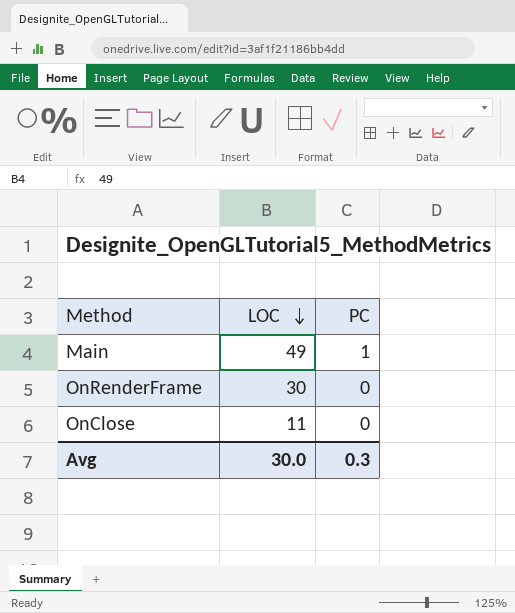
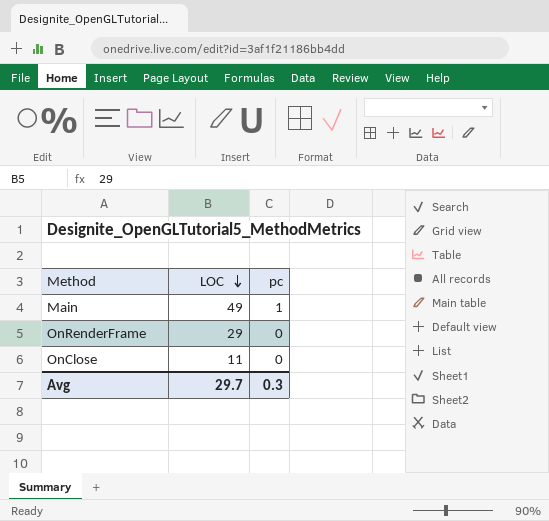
column name: PC -> pc
OnRenderFrame | LOC: 30 -> 29
Avg | LOC: 30.0 -> 29.7

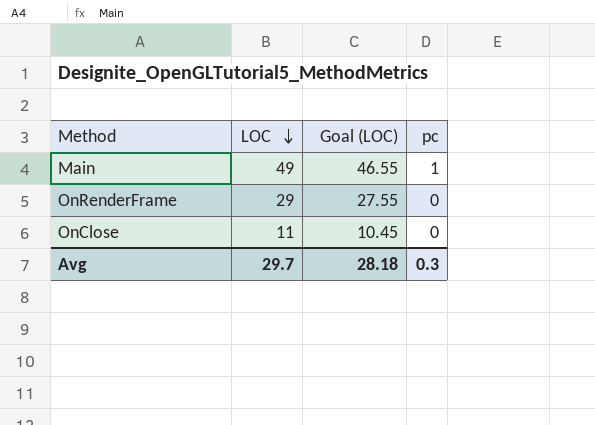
column Goal (LOC) | formula: none -> [LOC] * 0.95

